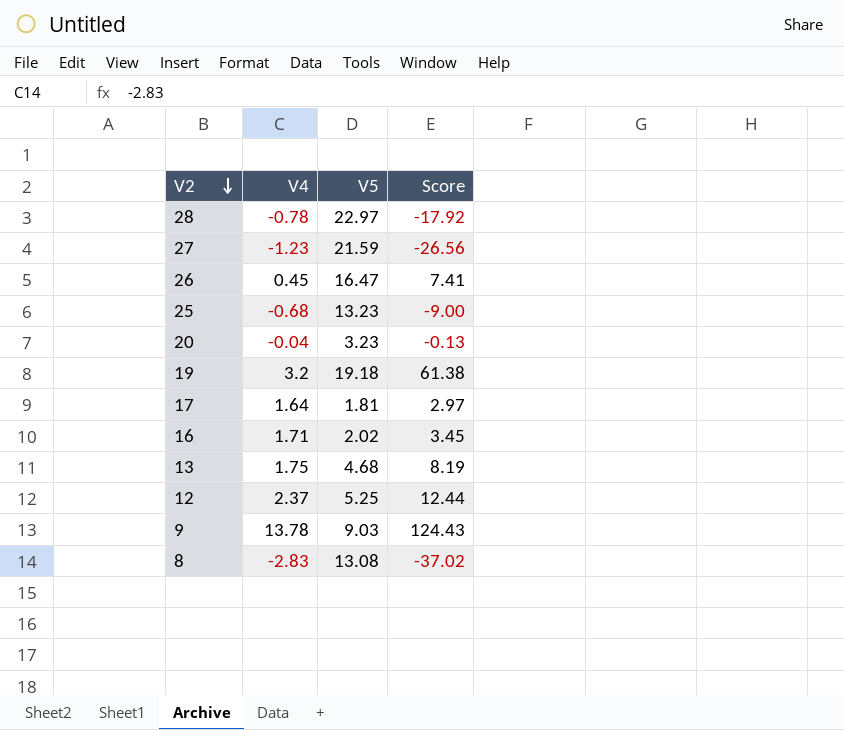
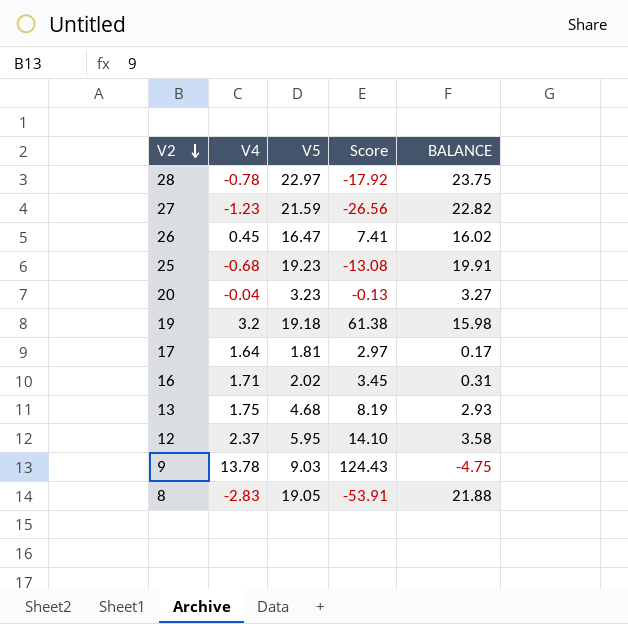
column BALANCE | formula: none -> [V5] - [V4]
25 | V5: 13.23 -> 19.23
25 | Score: -9.00 -> -13.08
12 | V5: 5.25 -> 5.95
12 | Score: 12.44 -> 14.10
8 | V5: 13.08 -> 19.05
8 | Score: -37.02 -> -53.91

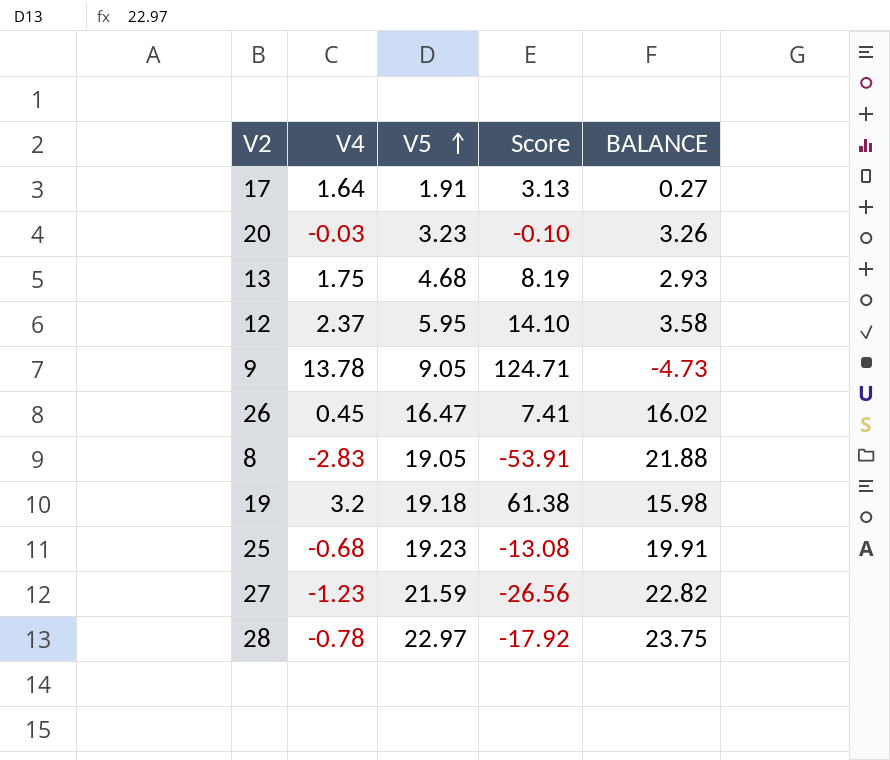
row order: V2 descending -> V5 ascending
row 16: 1.71 | 2.02 | 3.45 | 0.31 -> none
17 | V5: 1.81 -> 1.91
17 | Score: 2.97 -> 3.13
17 | BALANCE: 0.17 -> 0.27
20 | V4: -0.04 -> -0.03
20 | Score: -0.13 -> -0.10
20 | BALANCE: 3.27 -> 3.26
9 | V5: 9.03 -> 9.05
9 | Score: 124.43 -> 124.71
9 | BALANCE: -4.75 -> -4.73

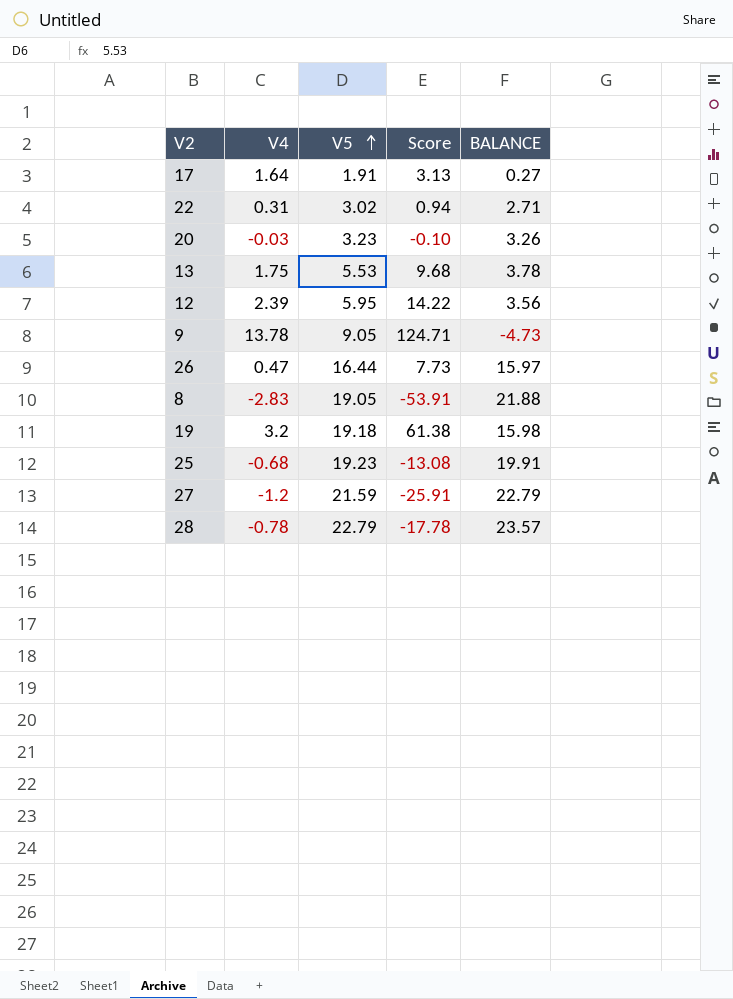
row 22: none -> 0.31 | 3.02 | 0.94 | 2.71
13 | V5: 4.68 -> 5.53
13 | Score: 8.19 -> 9.68
13 | BALANCE: 2.93 -> 3.78
12 | V4: 2.37 -> 2.39
12 | Score: 14.10 -> 14.22
12 | BALANCE: 3.58 -> 3.56
26 | V4: 0.45 -> 0.47
26 | V5: 16.47 -> 16.44
26 | Score: 7.41 -> 7.73
26 | BALANCE: 16.02 -> 15.97
27 | V4: -1.23 -> -1.2
27 | Score: -26.56 -> -25.91
27 | BALANCE: 22.82 -> 22.79
28 | V5: 22.97 -> 22.79
28 | Score: -17.92 -> -17.78
28 | BALANCE: 23.75 -> 23.57

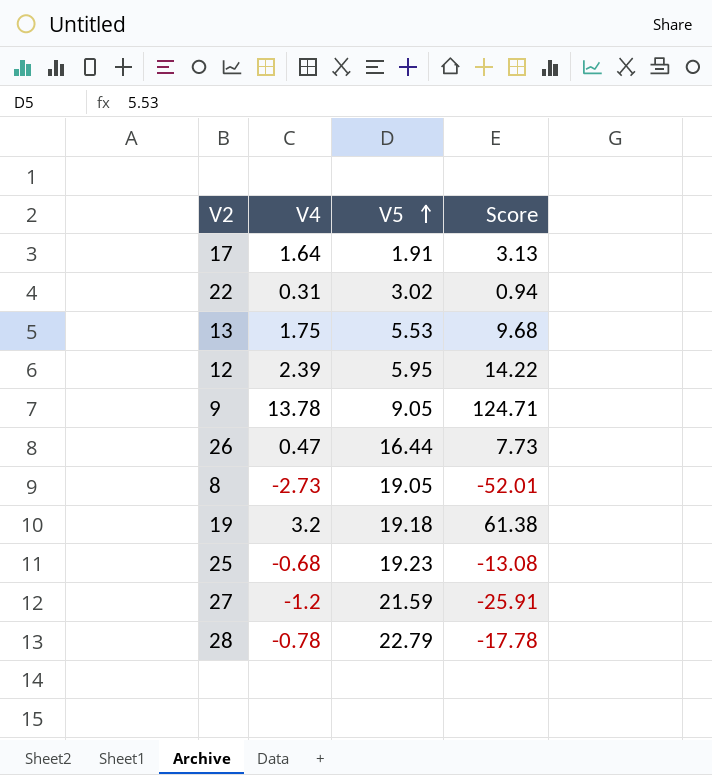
column BALANCE | formula: [V5] - [V4] -> none
row 20: -0.03 | 3.23 | -0.10 | 3.26 -> none
8 | V4: -2.83 -> -2.73
8 | Score: -53.91 -> -52.01

